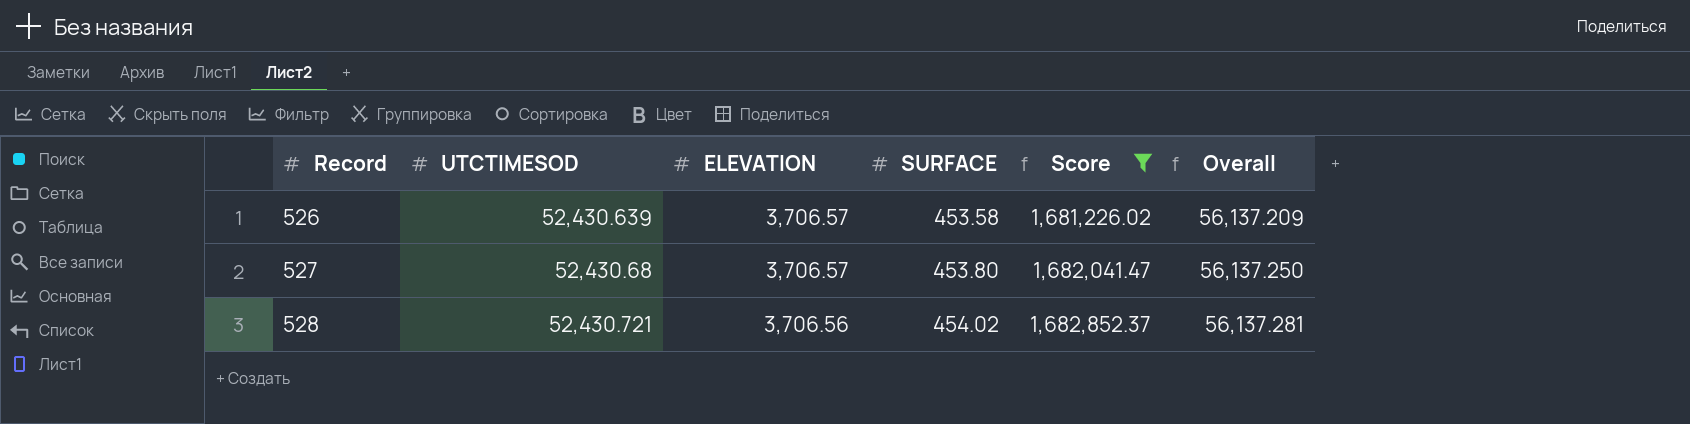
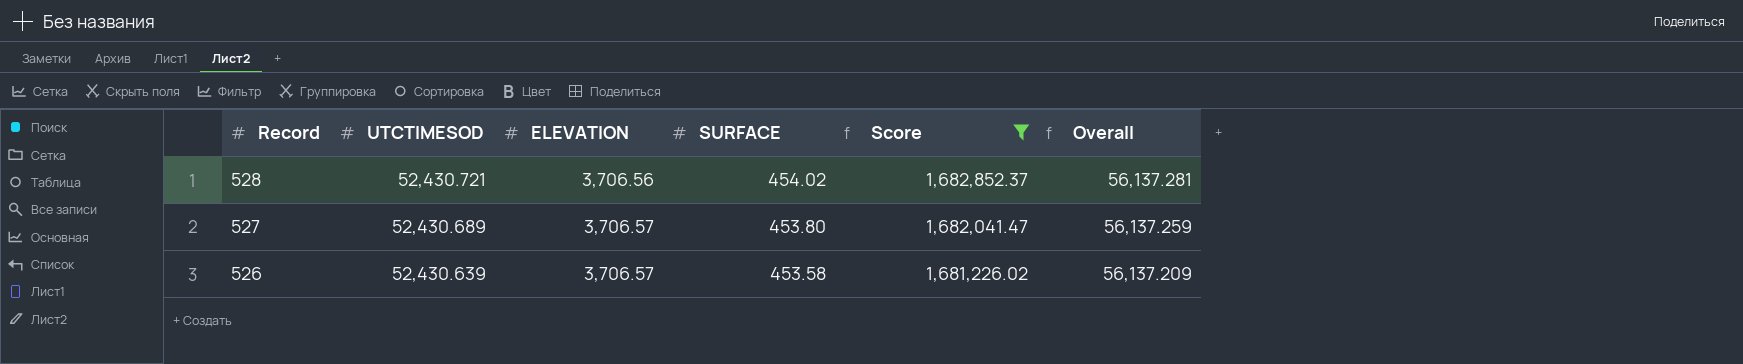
row order: Record ascending -> Record descending
527 | UTCTIMESOD: 52,430.68 -> 52,430.689
527 | Overall: 56,137.250 -> 56,137.259

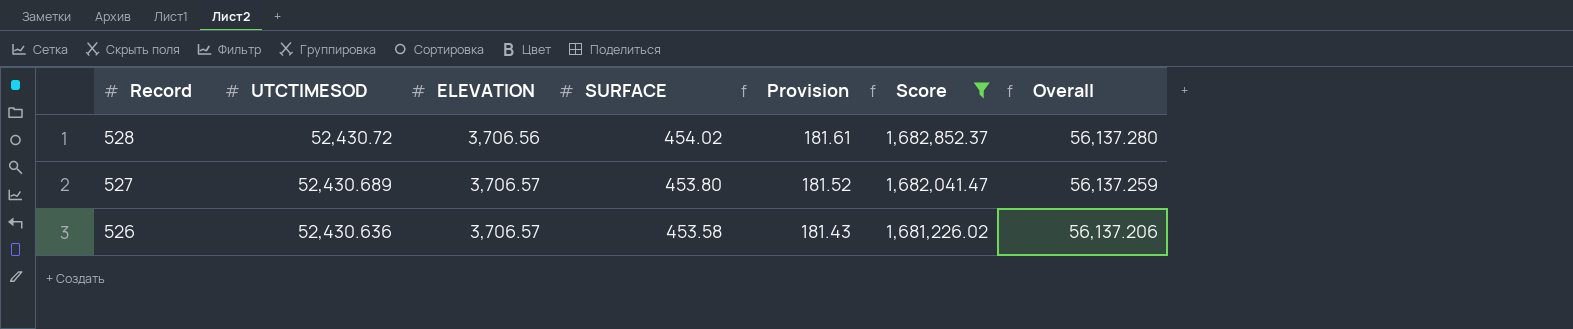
column Provision | formula: none -> [SURFACE] * 0.4
528 | UTCTIMESOD: 52,430.721 -> 52,430.72
528 | Overall: 56,137.281 -> 56,137.280
526 | UTCTIMESOD: 52,430.639 -> 52,430.636
526 | Overall: 56,137.209 -> 56,137.206

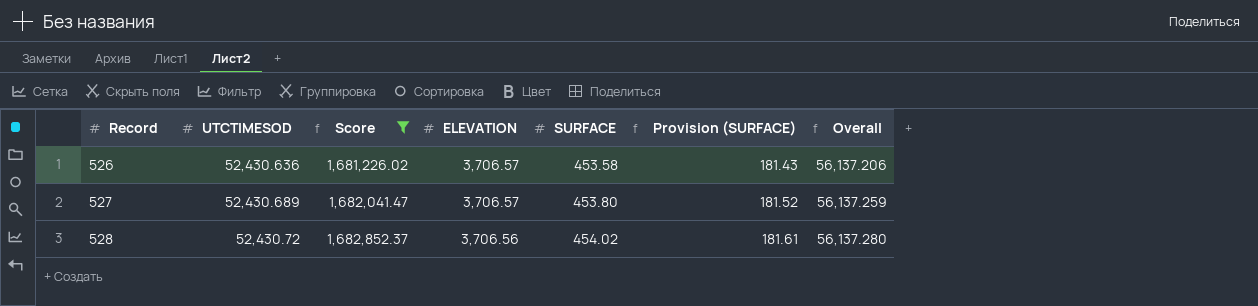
row order: Record descending -> Record ascending
column Score | position: 6 -> 3
column name: Provision -> Provision (SURFACE)

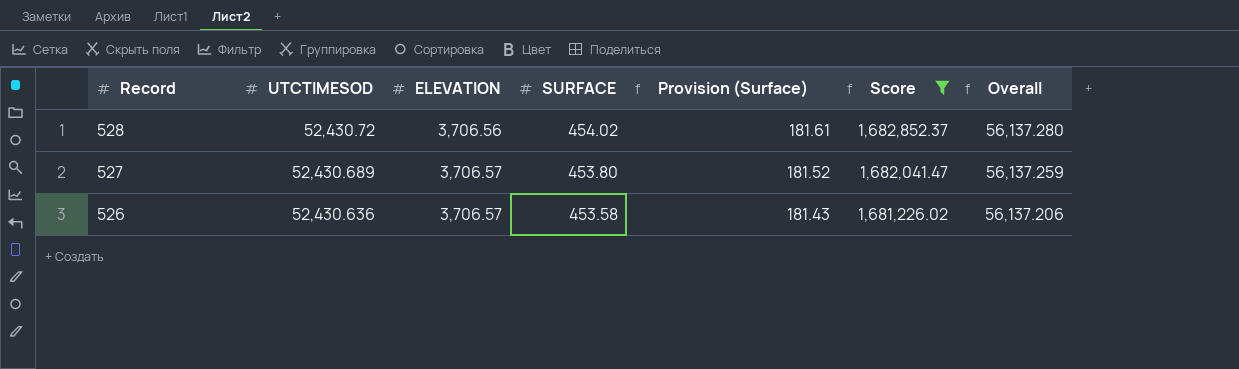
row order: Record ascending -> Record descending
column name: Provision (SURFACE) -> Provision (Surface)
column Score | position: 3 -> 6

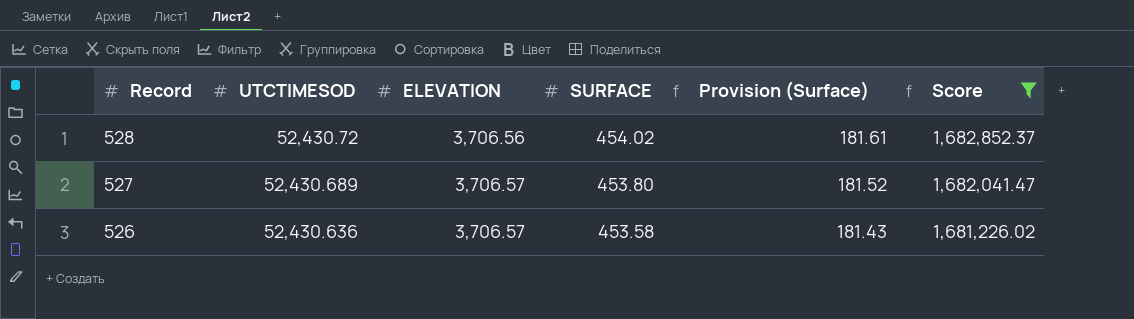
column Overall | formula: [UTCTIMESOD] + [ELEVATION] -> none

